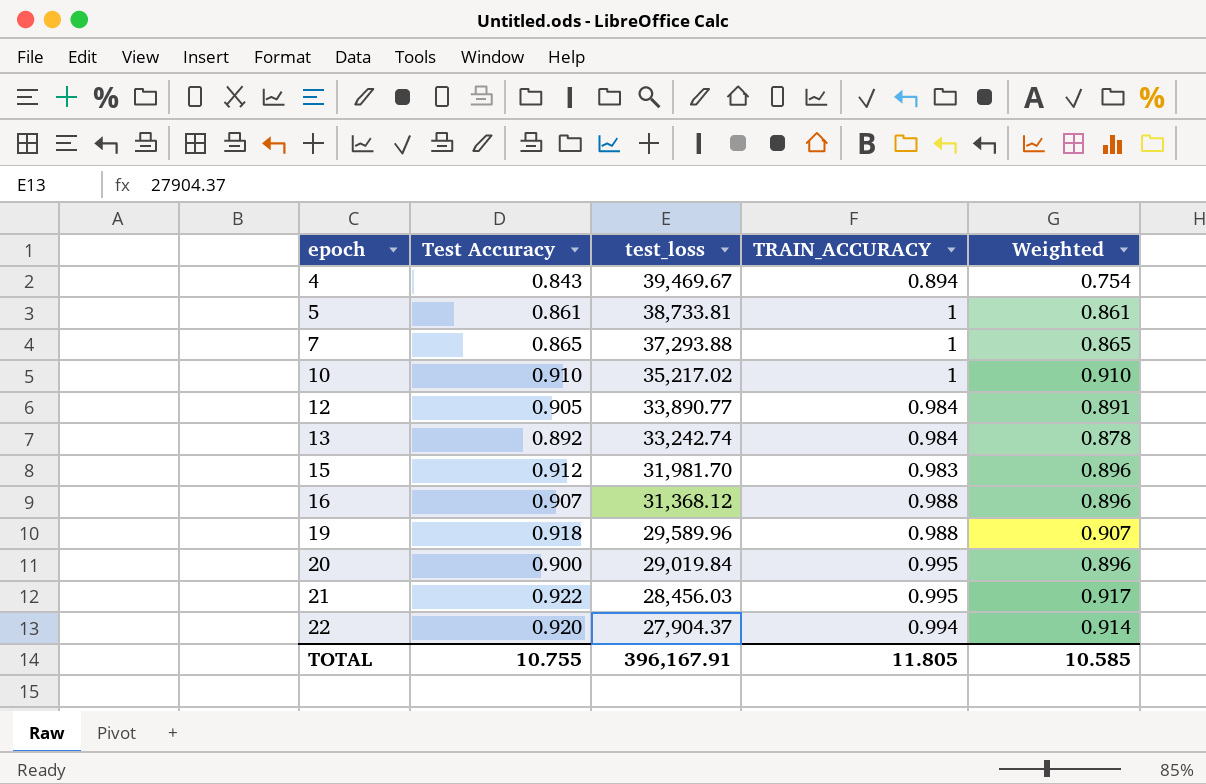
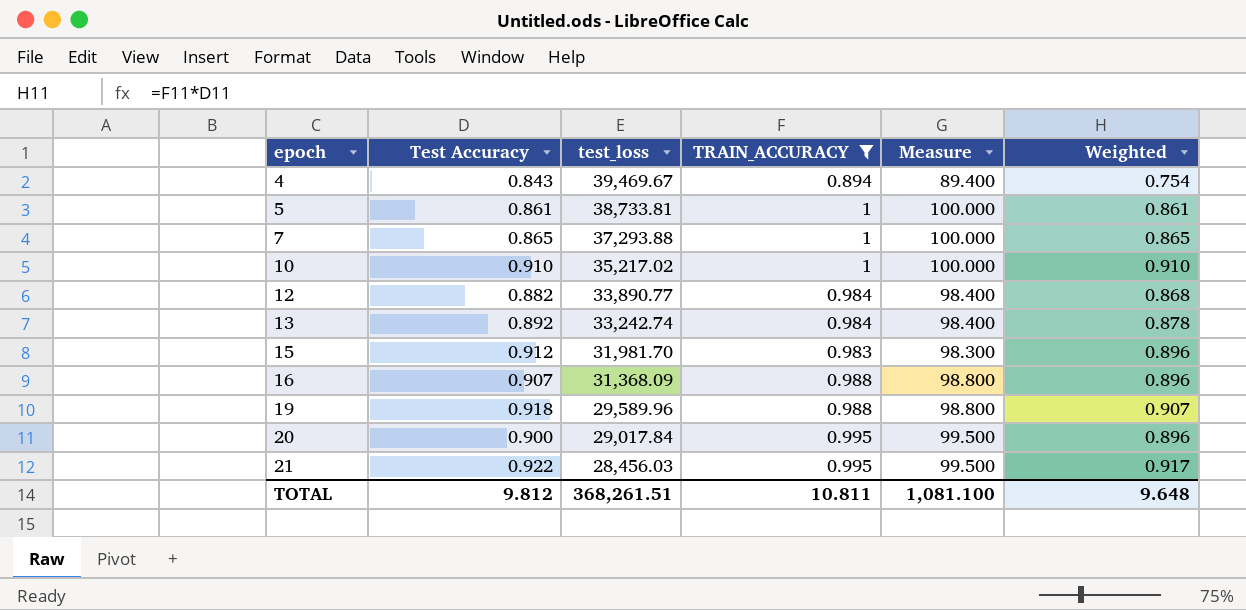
filter: none -> TRAIN_ACCURACY != 0.994
column Measure | formula: none -> [TRAIN_ACCURACY] * 100
12 | Test Accuracy: 0.905 -> 0.882
12 | Weighted: 0.891 -> 0.868
16 | test_loss: 31,368.12 -> 31,368.09
20 | test_loss: 29,019.84 -> 29,017.84
TOTAL | Test Accuracy: 10.755 -> 9.812
TOTAL | test_loss: 396,167.91 -> 368,261.51
TOTAL | TRAIN_ACCURACY: 11.805 -> 10.811
TOTAL | Weighted: 10.585 -> 9.648

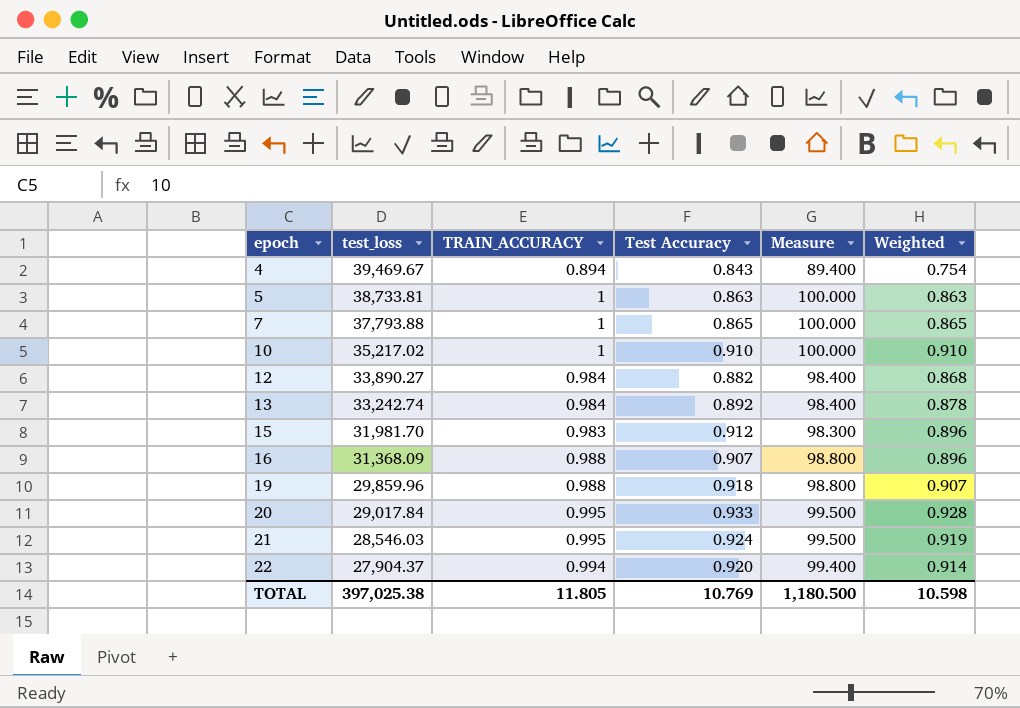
filter: TRAIN_ACCURACY != 0.994 -> none
column Test Accuracy | position: 2 -> 4
5 | Test Accuracy: 0.861 -> 0.863
5 | Weighted: 0.861 -> 0.863
7 | test_loss: 37,293.88 -> 37,793.88
12 | test_loss: 33,890.77 -> 33,890.27
19 | test_loss: 29,589.96 -> 29,859.96
20 | Test Accuracy: 0.900 -> 0.933
20 | Weighted: 0.896 -> 0.928
21 | test_loss: 28,456.03 -> 28,546.03
21 | Test Accuracy: 0.922 -> 0.924
21 | Weighted: 0.917 -> 0.919
TOTAL | test_loss: 368,261.51 -> 397,025.38
TOTAL | TRAIN_ACCURACY: 10.811 -> 11.805
TOTAL | Test Accuracy: 9.812 -> 10.769
TOTAL | Measure: 1,081.100 -> 1,180.500
TOTAL | Weighted: 9.648 -> 10.598

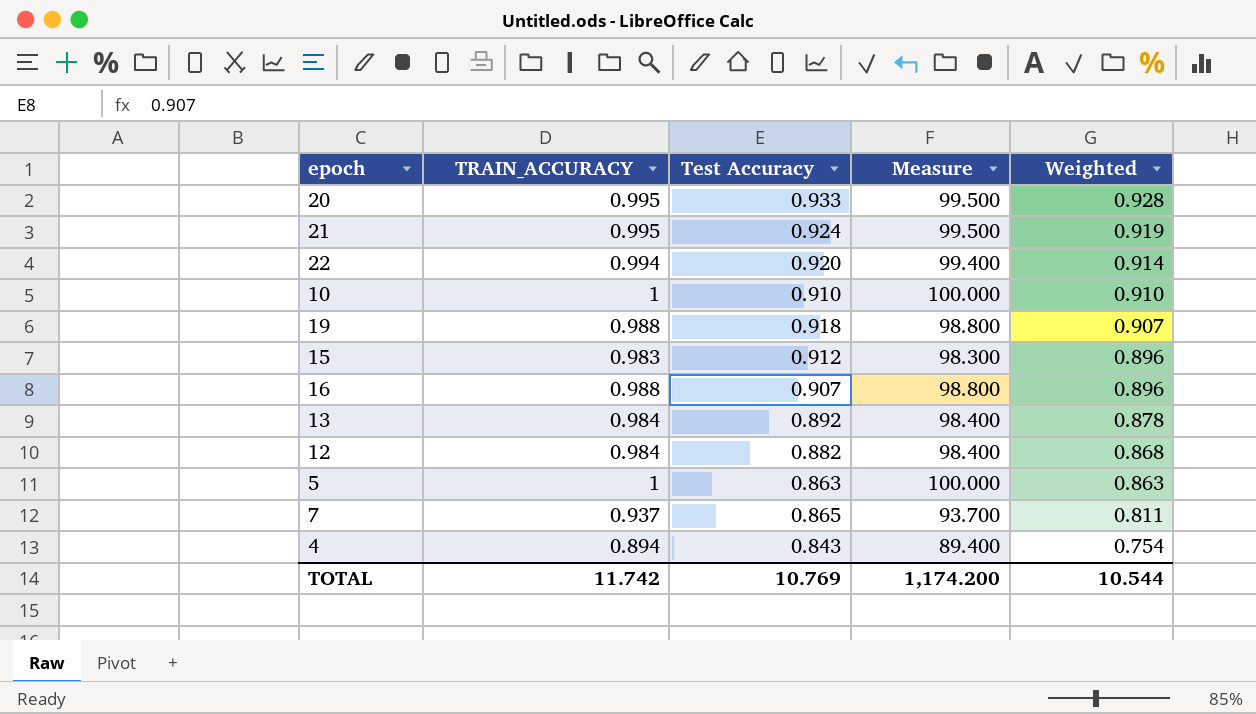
row order: epoch ascending -> Weighted descending
column test_loss | position: 2 -> none
7 | TRAIN_ACCURACY: 1 -> 0.937
7 | Measure: 100.000 -> 93.700
7 | Weighted: 0.865 -> 0.811
TOTAL | TRAIN_ACCURACY: 11.805 -> 11.742
TOTAL | Measure: 1,180.500 -> 1,174.200
TOTAL | Weighted: 10.598 -> 10.544

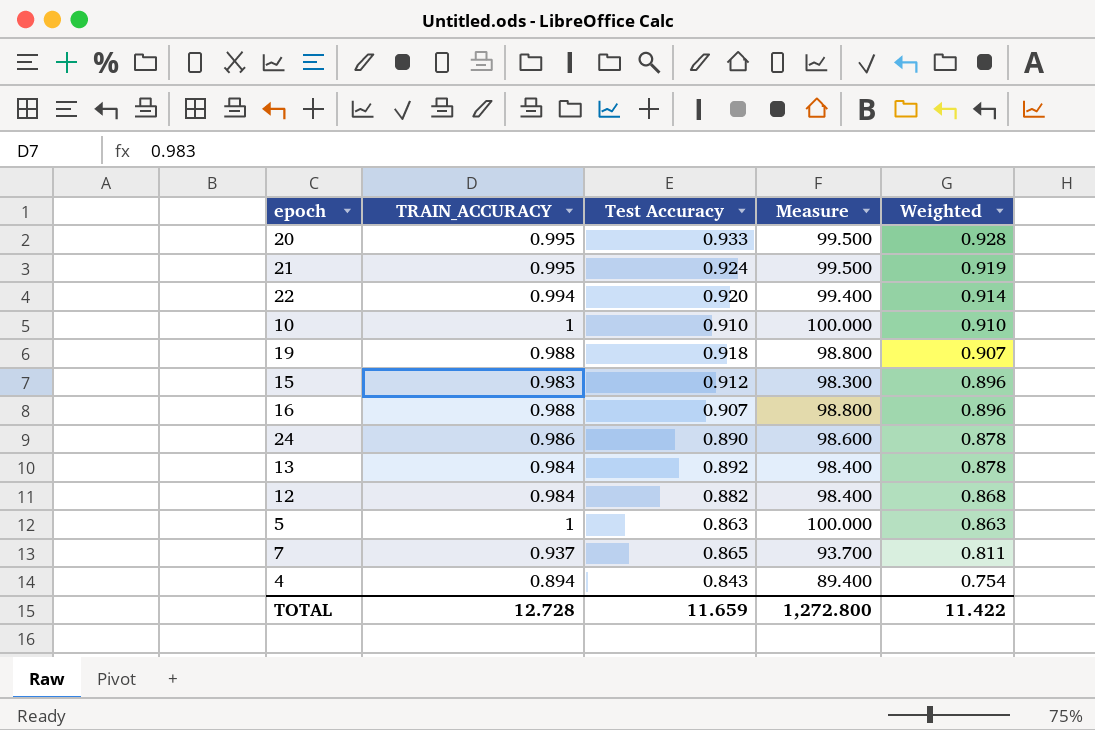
row 24: none -> 0.986 | 0.890 | 98.600 | 0.878
TOTAL | TRAIN_ACCURACY: 11.742 -> 12.728
TOTAL | Test Accuracy: 10.769 -> 11.659
TOTAL | Measure: 1,174.200 -> 1,272.800
TOTAL | Weighted: 10.544 -> 11.422

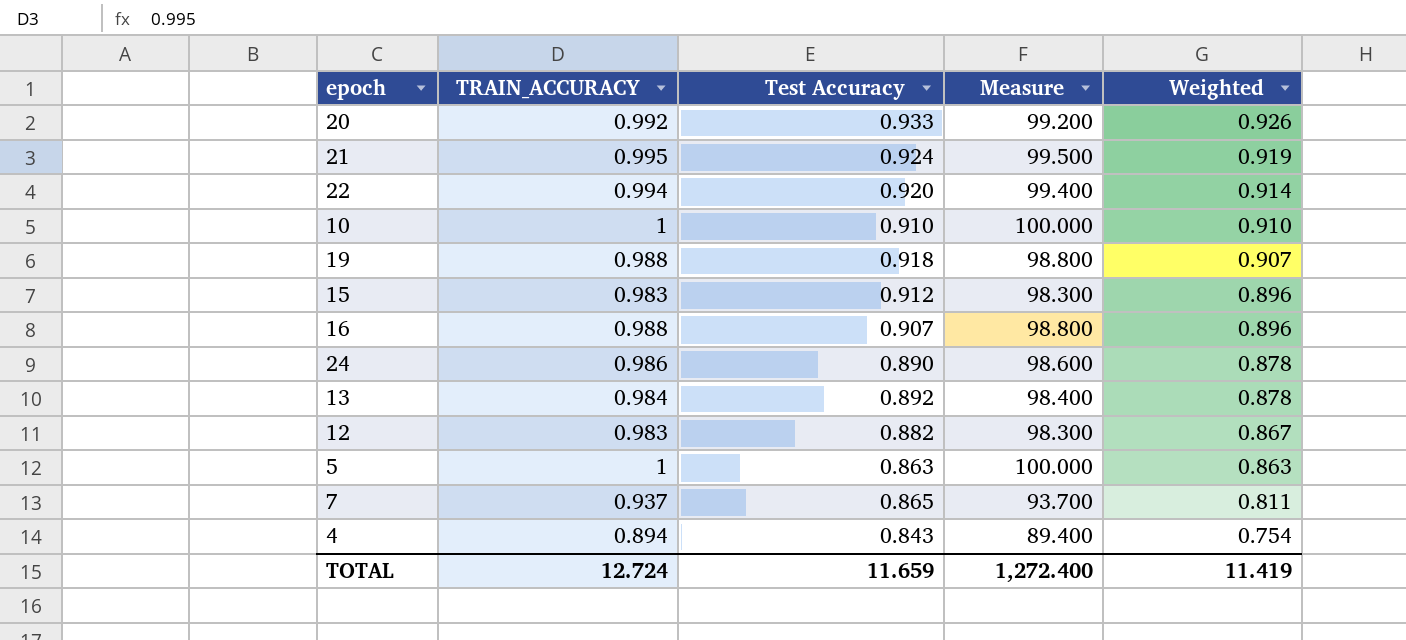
20 | TRAIN_ACCURACY: 0.995 -> 0.992
20 | Measure: 99.500 -> 99.200
20 | Weighted: 0.928 -> 0.926
12 | TRAIN_ACCURACY: 0.984 -> 0.983
12 | Measure: 98.400 -> 98.300
12 | Weighted: 0.868 -> 0.867
TOTAL | TRAIN_ACCURACY: 12.728 -> 12.724
TOTAL | Measure: 1,272.800 -> 1,272.400
TOTAL | Weighted: 11.422 -> 11.419

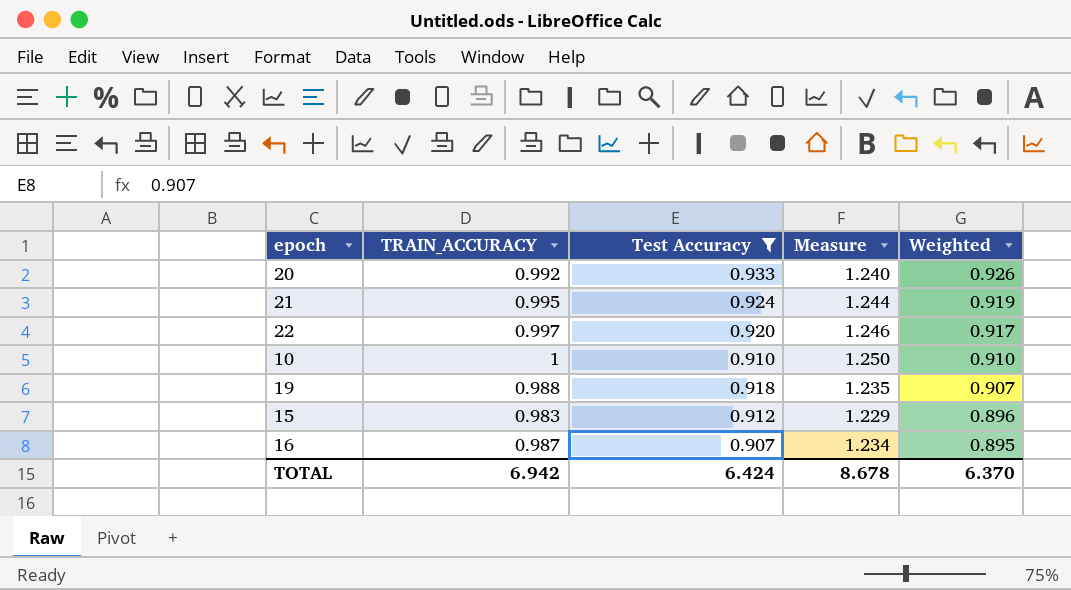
filter: none -> Test Accuracy >= 0.907
column Measure | formula: [TRAIN_ACCURACY] * 100 -> [TRAIN_ACCURACY] * 1.25
22 | TRAIN_ACCURACY: 0.994 -> 0.997
22 | Weighted: 0.914 -> 0.917
16 | TRAIN_ACCURACY: 0.988 -> 0.987
16 | Weighted: 0.896 -> 0.895
TOTAL | TRAIN_ACCURACY: 12.724 -> 6.942
TOTAL | Test Accuracy: 11.659 -> 6.424
TOTAL | Measure: 1,272.400 -> 8.678
TOTAL | Weighted: 11.419 -> 6.370

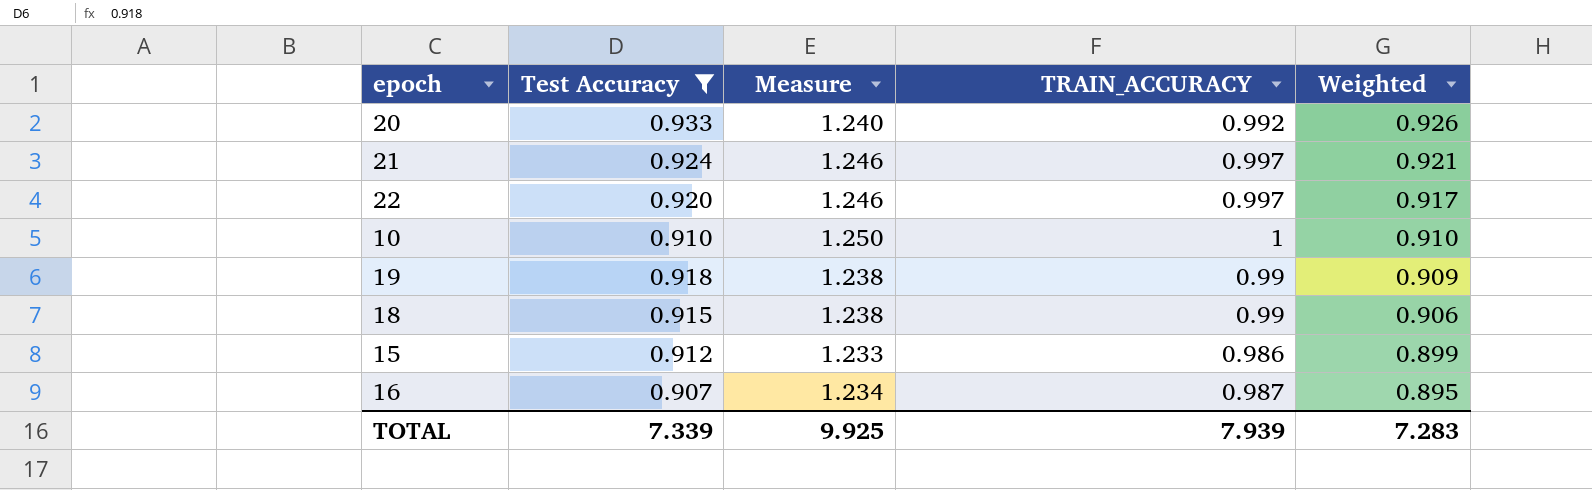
column TRAIN_ACCURACY | position: 2 -> 4
21 | Measure: 1.244 -> 1.246
21 | TRAIN_ACCURACY: 0.995 -> 0.997
21 | Weighted: 0.919 -> 0.921
19 | Measure: 1.235 -> 1.238
19 | TRAIN_ACCURACY: 0.988 -> 0.99
19 | Weighted: 0.907 -> 0.909
row 18: none -> 0.915 | 1.238 | 0.99 | 0.906
15 | Measure: 1.229 -> 1.233
15 | TRAIN_ACCURACY: 0.983 -> 0.986
15 | Weighted: 0.896 -> 0.899
TOTAL | Test Accuracy: 6.424 -> 7.339
TOTAL | Measure: 8.678 -> 9.925
TOTAL | TRAIN_ACCURACY: 6.942 -> 7.939
TOTAL | Weighted: 6.370 -> 7.283

